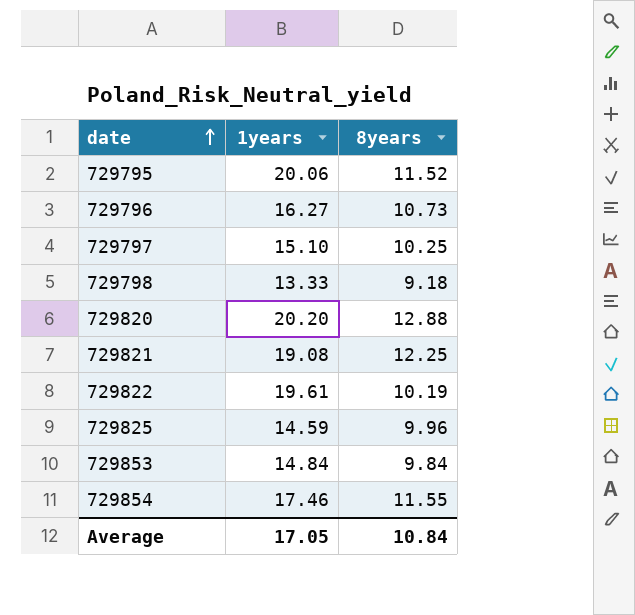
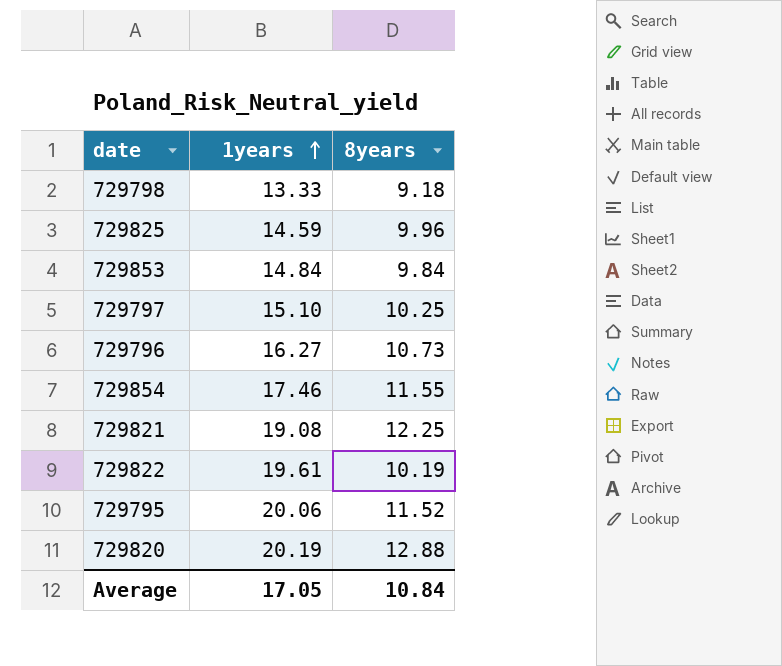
row order: date ascending -> 1years ascending
729820 | 1years: 20.20 -> 20.19

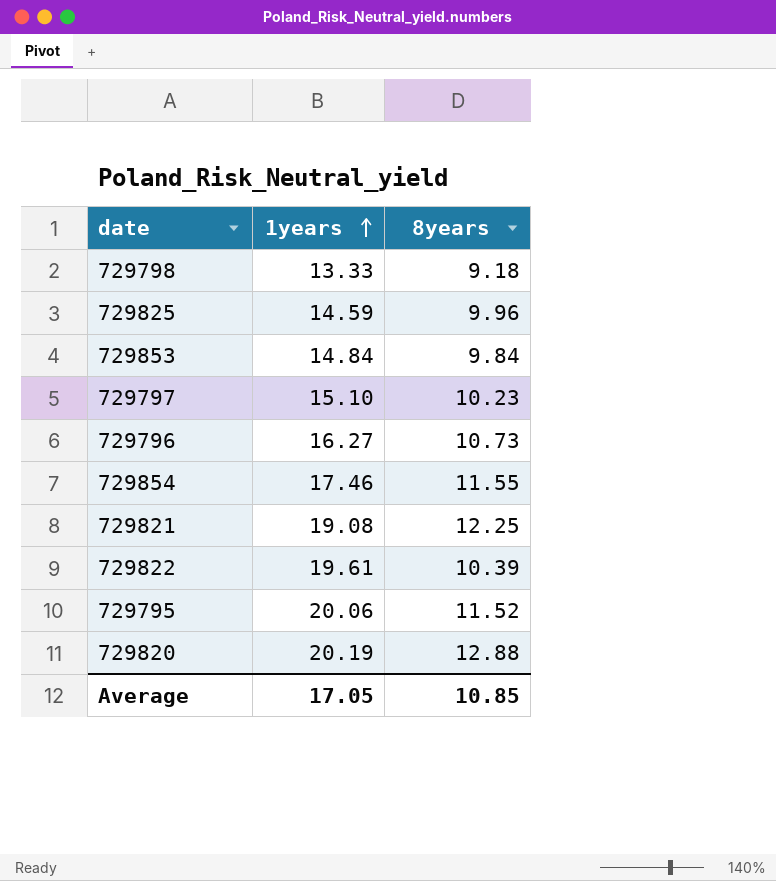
729797 | 8years: 10.25 -> 10.23
729822 | 8years: 10.19 -> 10.39
Average | 8years: 10.84 -> 10.85

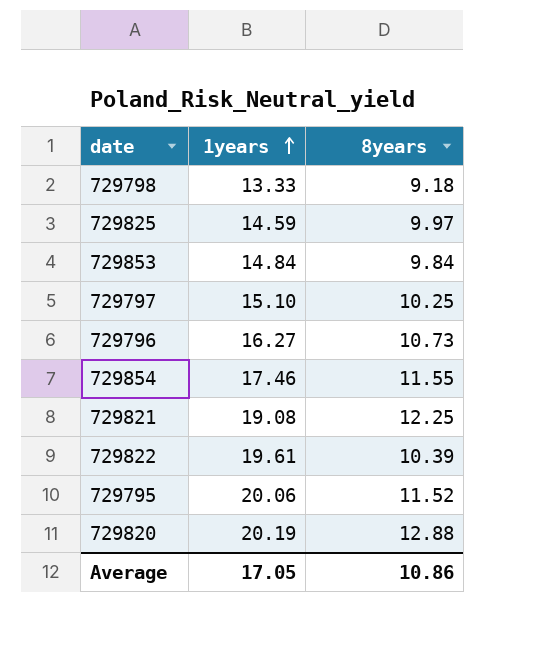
729825 | 8years: 9.96 -> 9.97
729797 | 8years: 10.23 -> 10.25
Average | 8years: 10.85 -> 10.86

